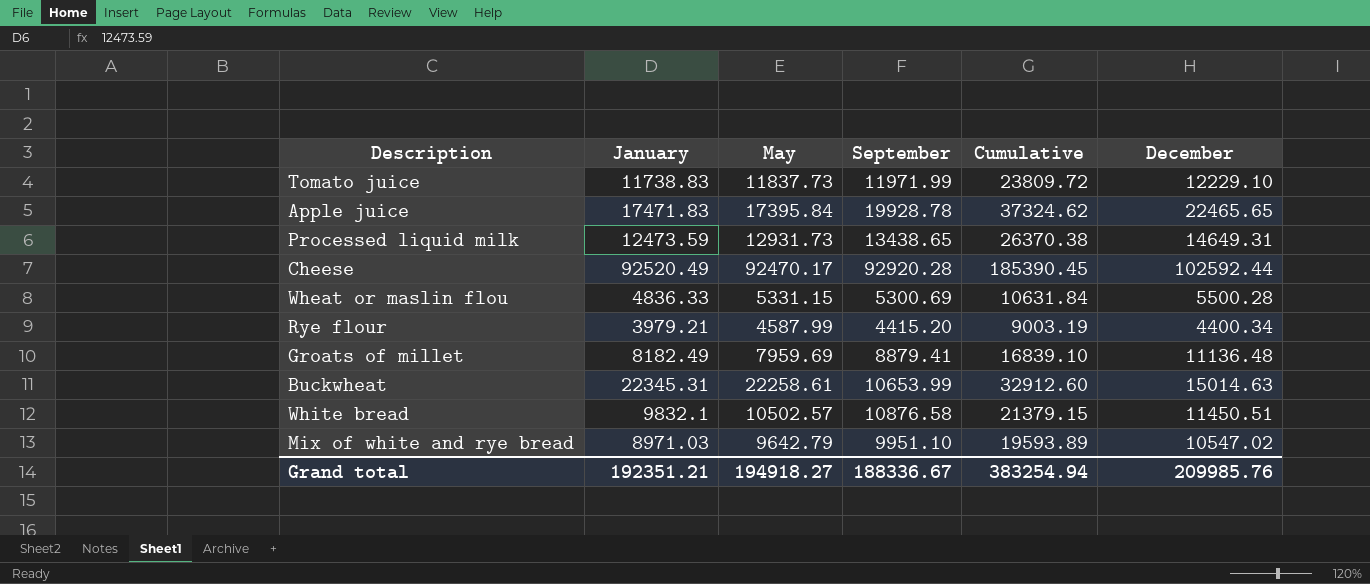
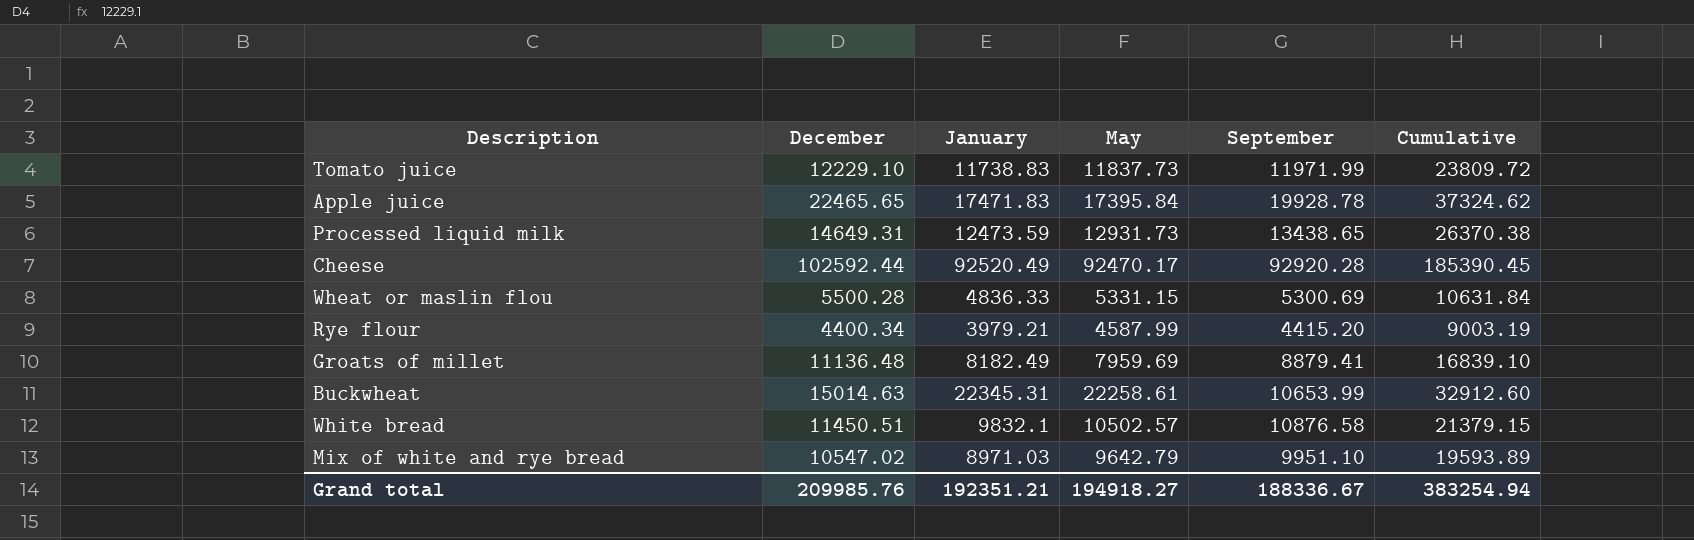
column December | position: 6 -> 2

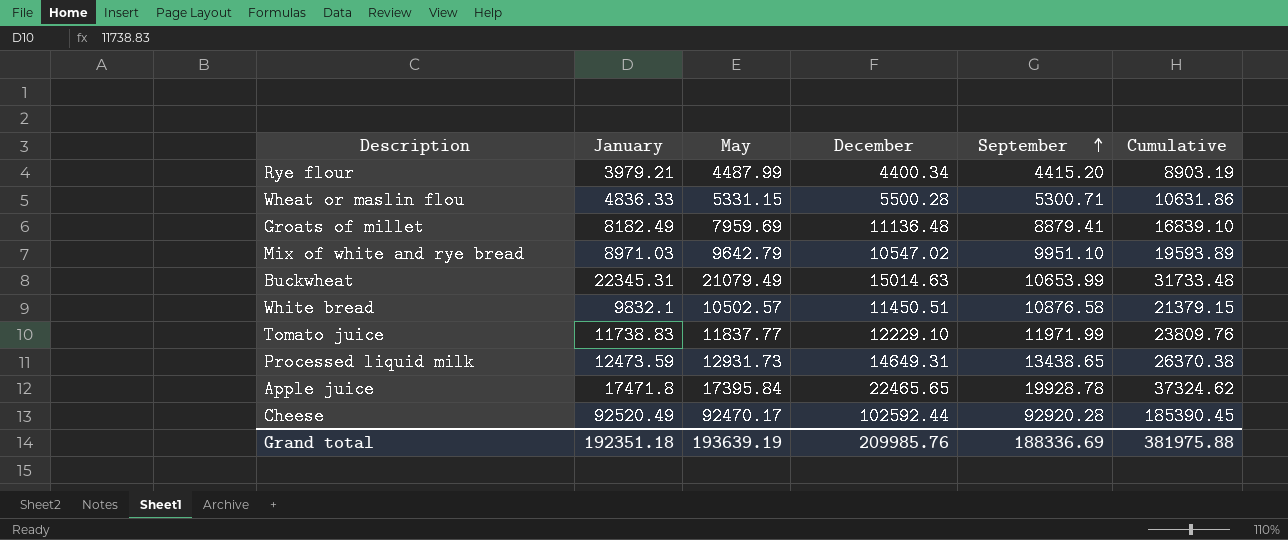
row order: none -> September ascending
column December | position: 2 -> 4
Rye flour | May: 4587.99 -> 4487.99
Rye flour | Cumulative: 9003.19 -> 8903.19
Wheat or maslin flou | September: 5300.69 -> 5300.71
Wheat or maslin flou | Cumulative: 10631.84 -> 10631.86
Buckwheat | May: 22258.61 -> 21079.49
Buckwheat | Cumulative: 32912.60 -> 31733.48
Tomato juice | May: 11837.73 -> 11837.77
Tomato juice | Cumulative: 23809.72 -> 23809.76
Apple juice | January: 17471.83 -> 17471.8
Grand total | January: 192351.21 -> 192351.18
Grand total | May: 194918.27 -> 193639.19
Grand total | September: 188336.67 -> 188336.69
Grand total | Cumulative: 383254.94 -> 381975.88

